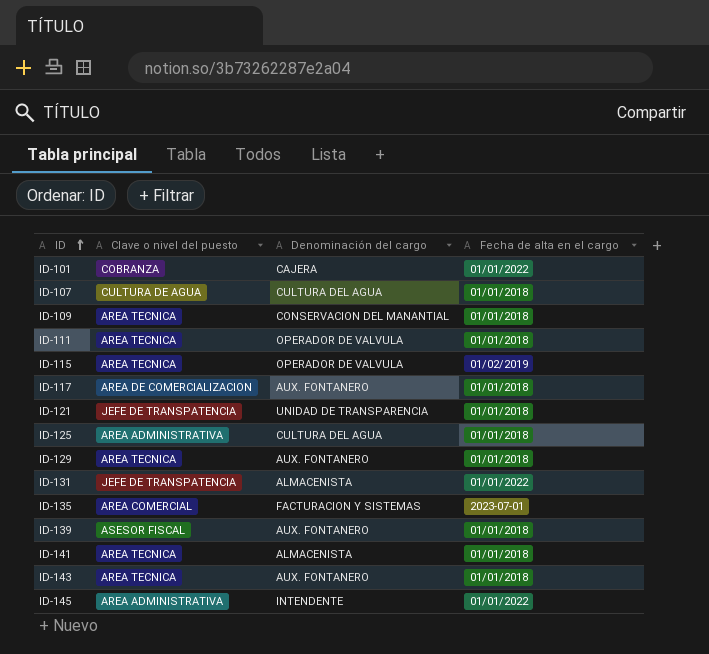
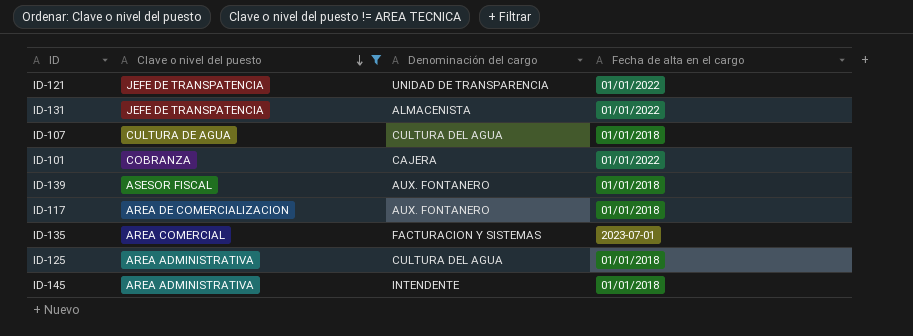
filter: none -> Clave o nivel del puesto != AREA TECNICA
row order: ID ascending -> Clave o nivel del puesto descending
ID-121 | Fecha de alta en el cargo: 01/01/2018 -> 01/01/2022
ID-145 | Fecha de alta en el cargo: 01/01/2022 -> 01/01/2018

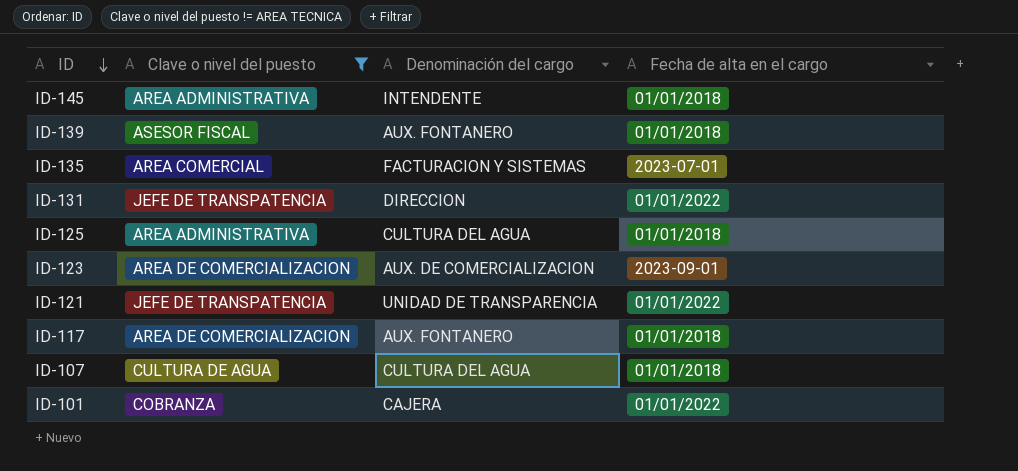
row order: Clave o nivel del puesto descending -> ID descending
ID-131 | Denominación del cargo: ALMACENISTA -> DIRECCION
row ID-123: none -> AREA DE COMERCIALIZACION | AUX. DE COMERCIALIZACION | 2023-09-01

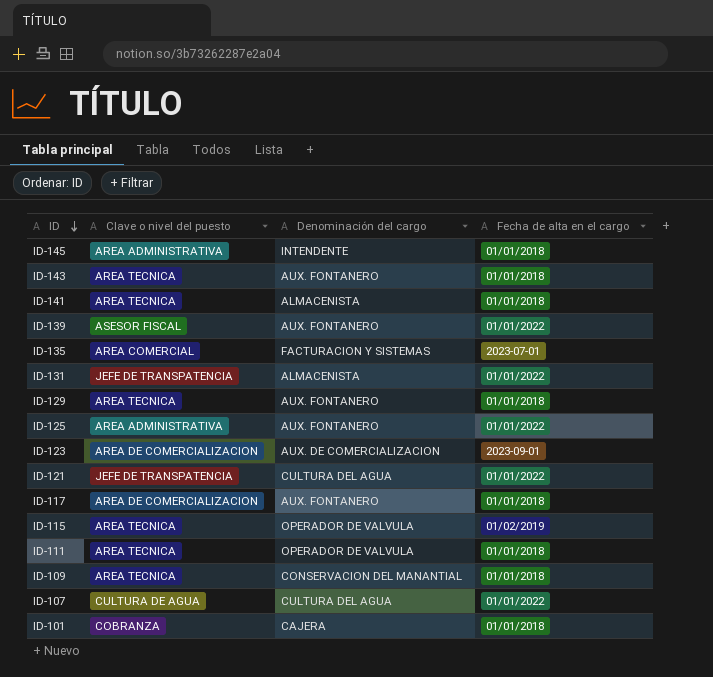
filter: Clave o nivel del puesto != AREA TECNICA -> none
ID-139 | Fecha de alta en el cargo: 01/01/2018 -> 01/01/2022
ID-131 | Denominación del cargo: DIRECCION -> ALMACENISTA
ID-125 | Denominación del cargo: CULTURA DEL AGUA -> AUX. FONTANERO
ID-125 | Fecha de alta en el cargo: 01/01/2018 -> 01/01/2022
ID-121 | Denominación del cargo: UNIDAD DE TRANSPARENCIA -> CULTURA DEL AGUA
ID-107 | Fecha de alta en el cargo: 01/01/2018 -> 01/01/2022
ID-101 | Fecha de alta en el cargo: 01/01/2022 -> 01/01/2018

